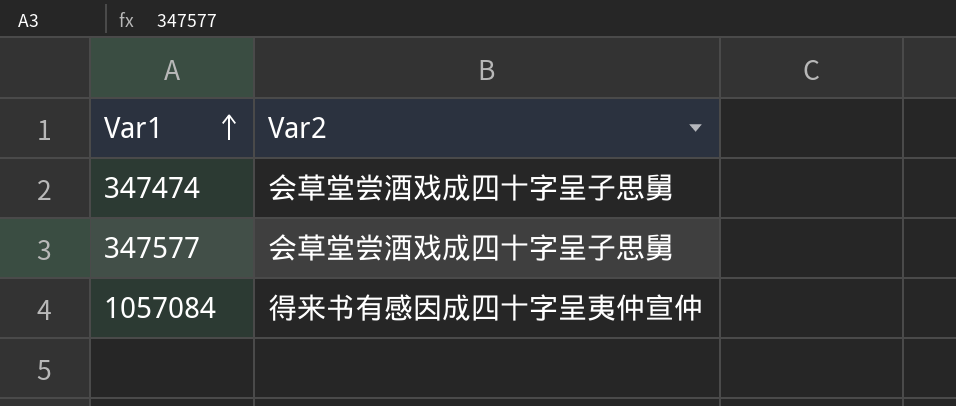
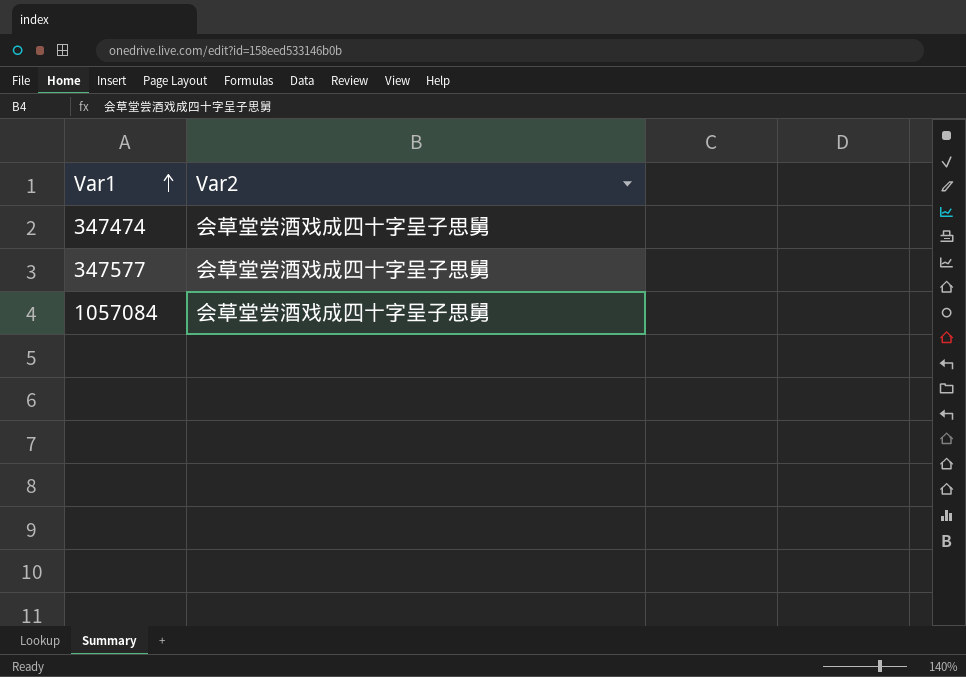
1057084 | Var2: 得来书有感因成四十字呈夷仲宣仲 -> 会草堂尝酒戏成四十字呈子思舅

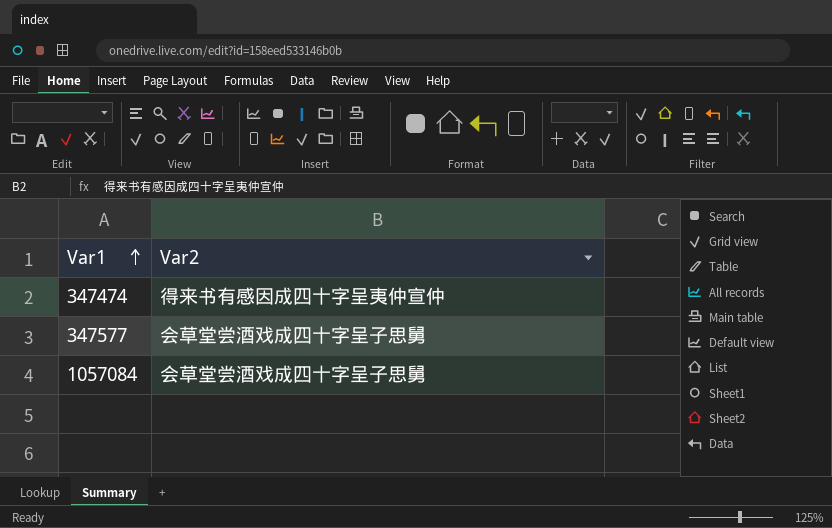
347474 | Var2: 会草堂尝酒戏成四十字呈子思舅 -> 得来书有感因成四十字呈夷仲宣仲

